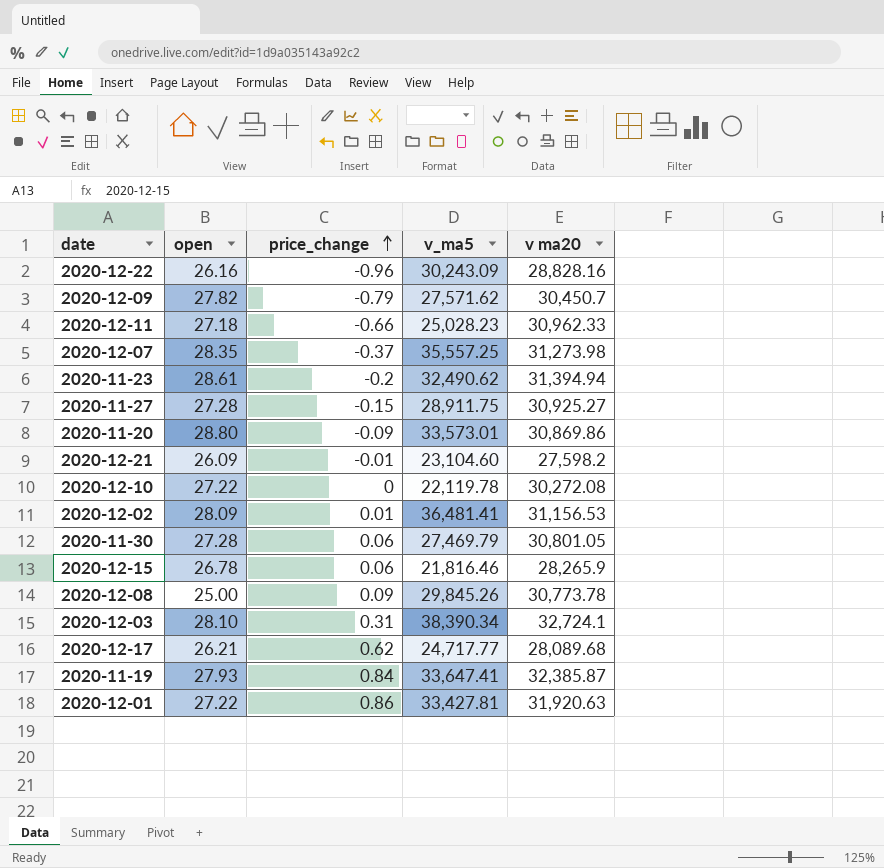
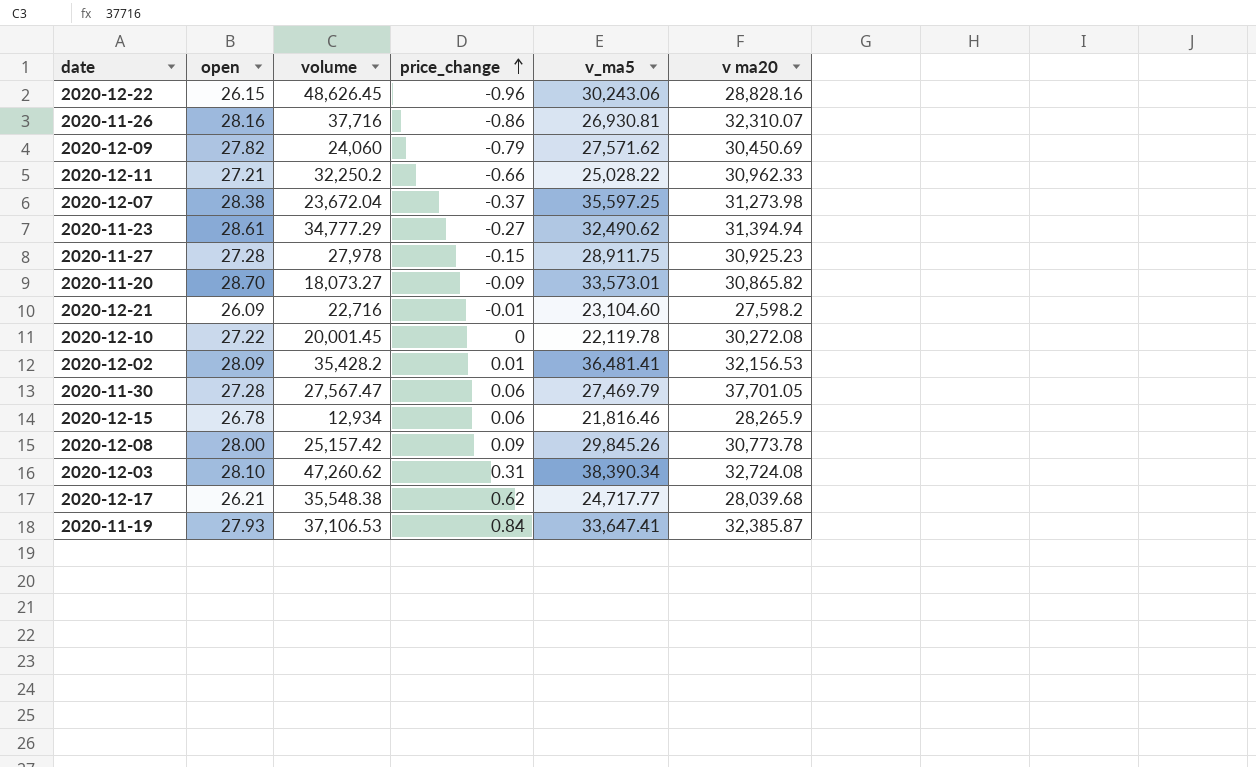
column volume | position: none -> 3
row 2020-12-01: 27.22 | 0.86 | 33,427.81 | 31,920.63 -> none
2020-12-22 | open: 26.16 -> 26.15
2020-12-22 | v_ma5: 30,243.09 -> 30,243.06
row 2020-11-26: none -> 28.16 | 37,716 | -0.86 | 26,930.81 | 32,310.07
2020-12-09 | v ma20: 30,450.7 -> 30,450.69
2020-12-11 | open: 27.18 -> 27.21
2020-12-11 | v_ma5: 25,028.23 -> 25,028.22
2020-12-07 | open: 28.35 -> 28.38
2020-12-07 | v_ma5: 35,557.25 -> 35,597.25
2020-11-23 | price_change: -0.2 -> -0.27
2020-11-27 | v ma20: 30,925.27 -> 30,925.23
2020-11-20 | open: 28.80 -> 28.70
2020-11-20 | v ma20: 30,869.86 -> 30,865.82
2020-12-02 | v ma20: 31,156.53 -> 32,156.53
2020-11-30 | v ma20: 30,801.05 -> 37,701.05
2020-12-08 | open: 25.00 -> 28.00
2020-12-03 | v ma20: 32,724.1 -> 32,724.08
2020-12-17 | v ma20: 28,089.68 -> 28,039.68

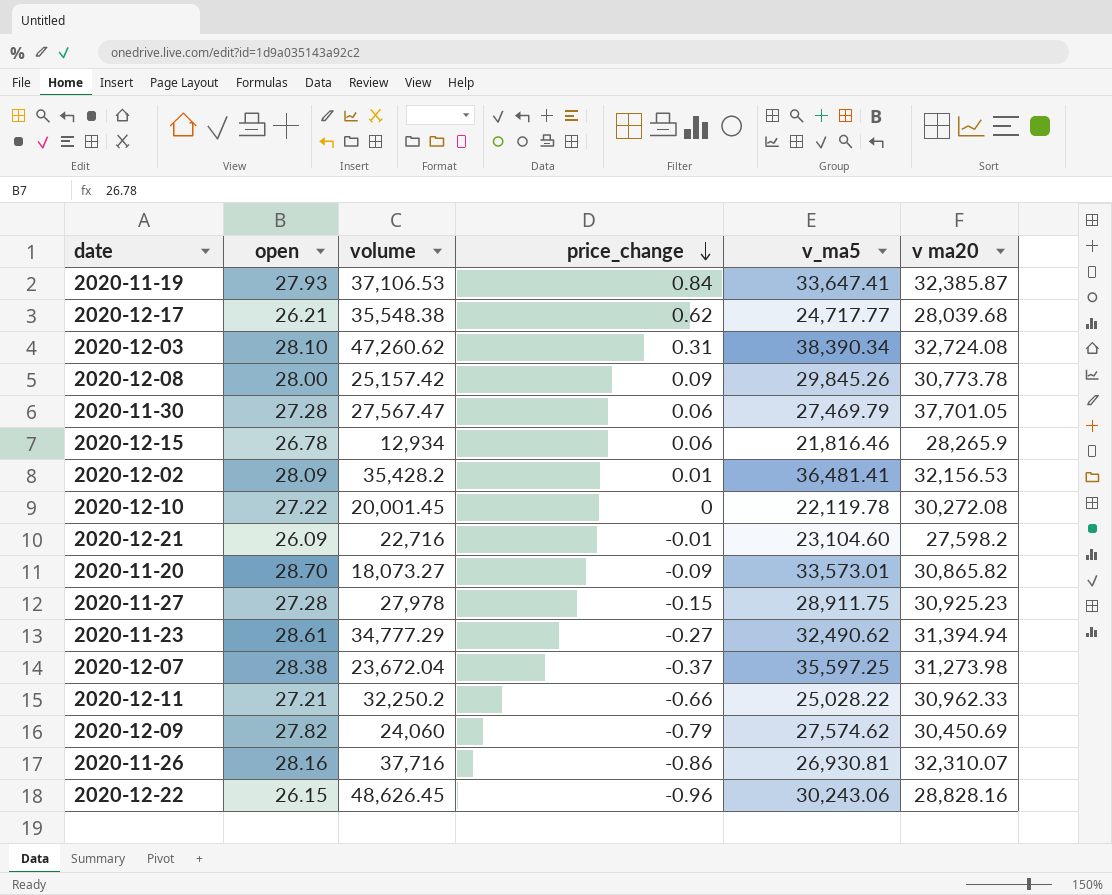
row order: price_change ascending -> price_change descending
2020-12-09 | v_ma5: 27,571.62 -> 27,574.62

